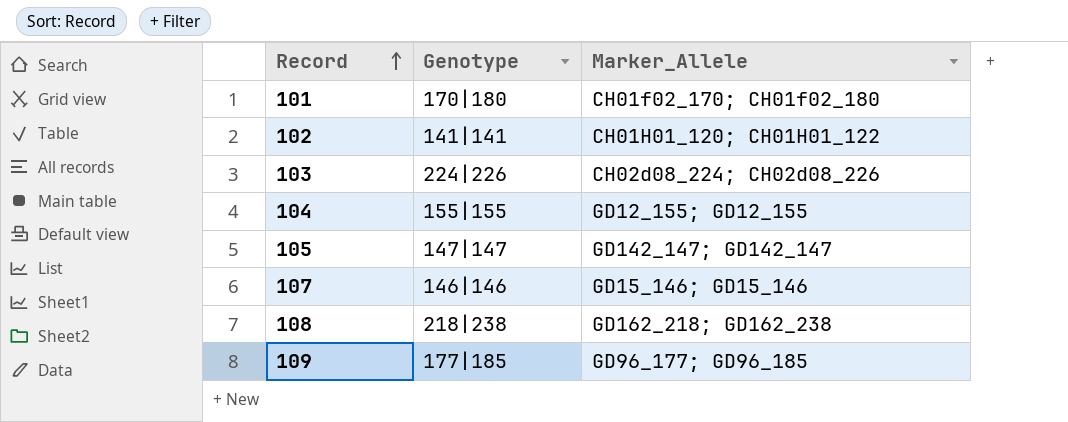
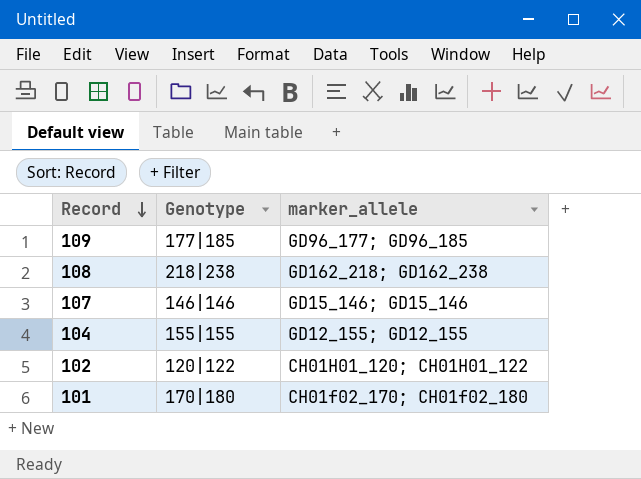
row order: Record ascending -> Record descending
column name: Marker_Allele -> marker_allele
row 103: 224|226 | CH02d08_224; CH02d08_226 -> none
row 105: 147|147 | GD142_147; GD142_147 -> none
102 | Genotype: 141|141 -> 120|122

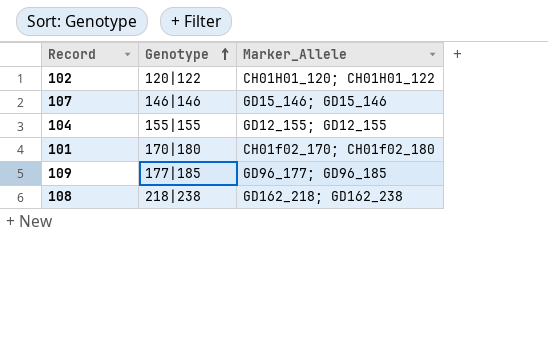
row order: Record descending -> Genotype ascending
column name: marker_allele -> Marker_Allele

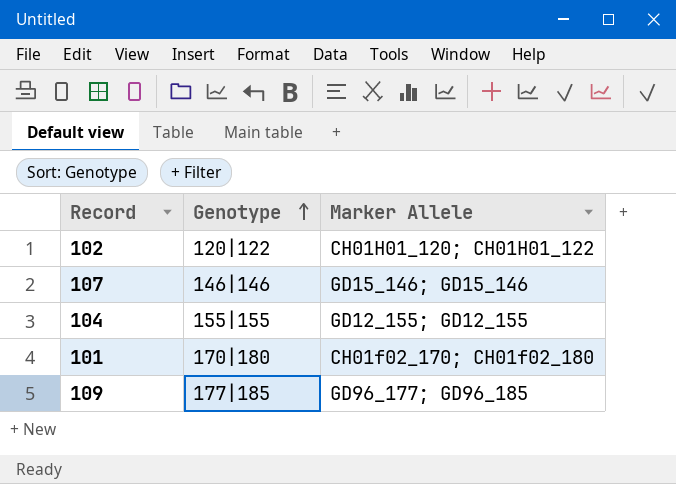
column name: Marker_Allele -> Marker Allele
row 108: 218|238 | GD162_218; GD162_238 -> none

